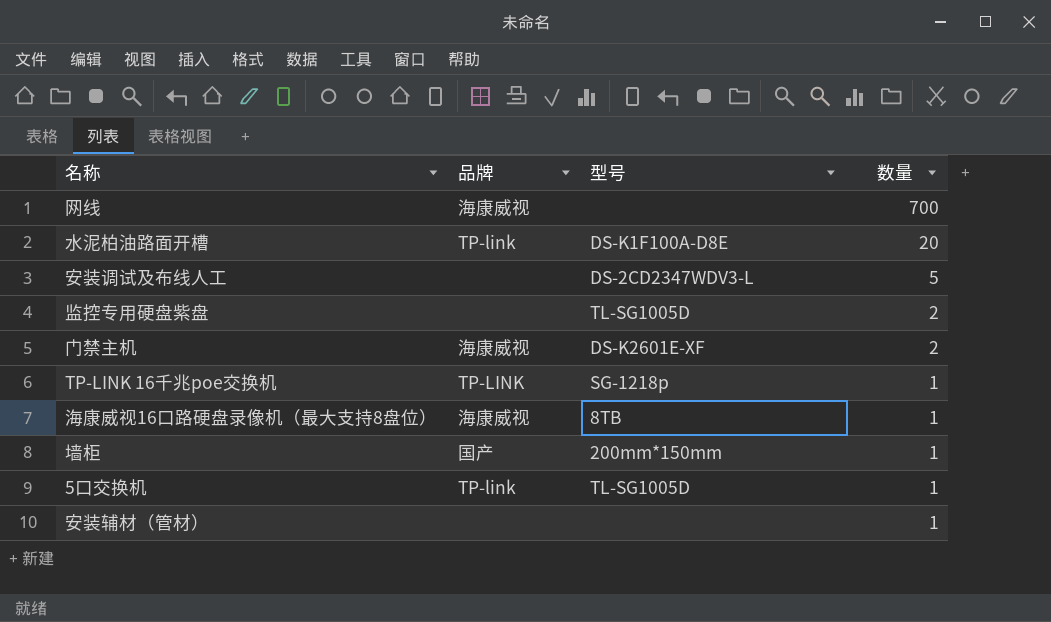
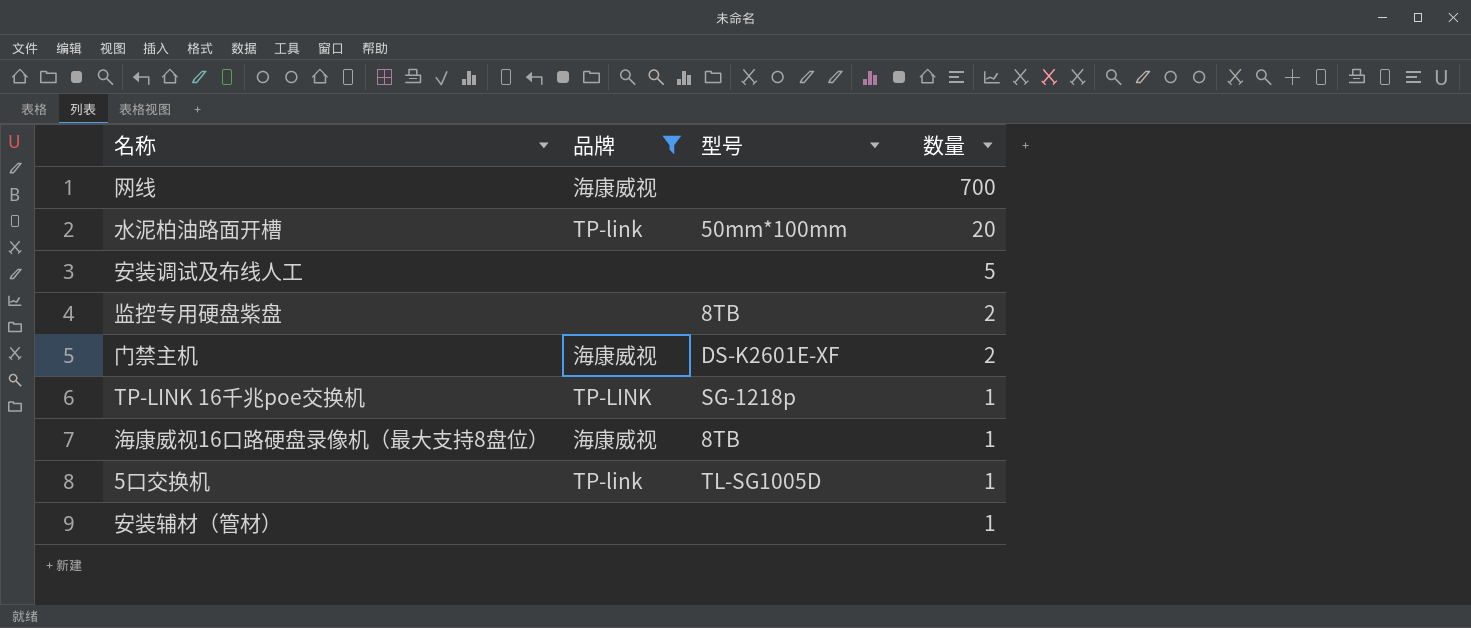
filter: none -> 品牌 != 国产
水泥柏油路面开槽 | 型号: DS-K1F100A-D8E -> 50mm*100mm
安装调试及布线人工 | 型号: DS-2CD2347WDV3-L -> none
监控专用硬盘紫盘 | 型号: TL-SG1005D -> 8TB

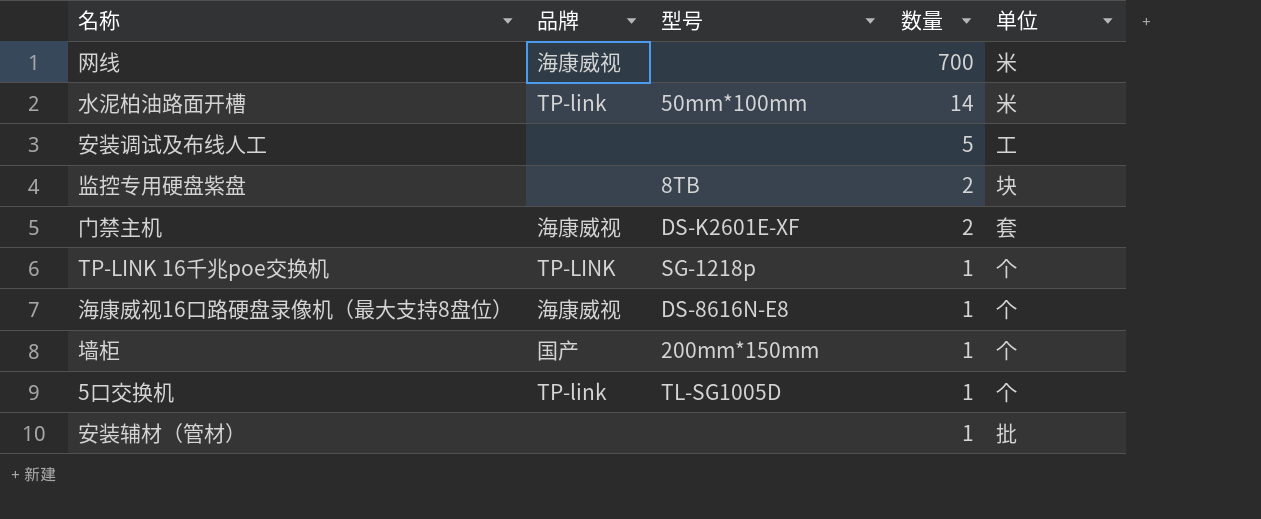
filter: 品牌 != 国产 -> none
column 单位 | position: none -> 5
水泥柏油路面开槽 | 数量: 20 -> 14
海康威视16口路硬盘录像机（最大支持8盘位） | 型号: 8TB -> DS-8616N-E8

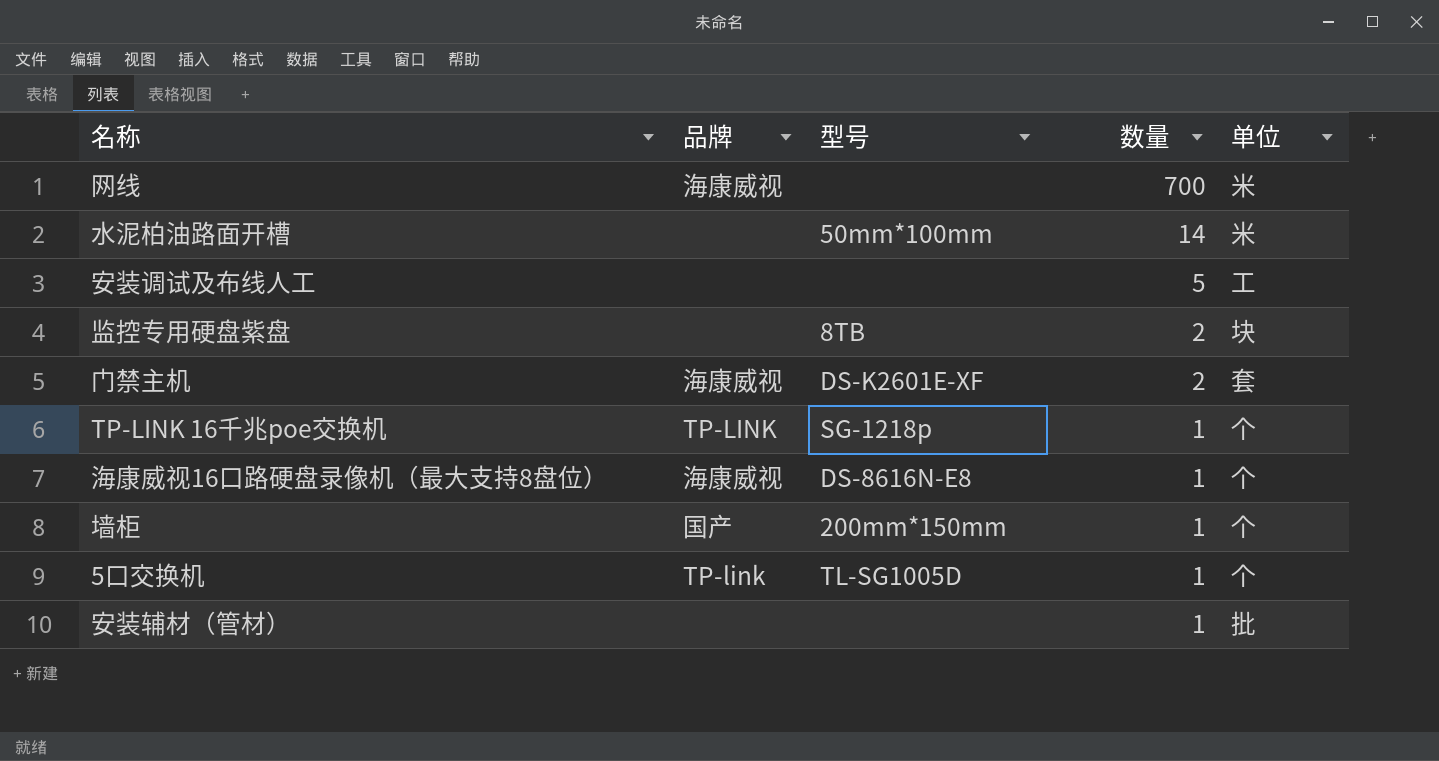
水泥柏油路面开槽 | 品牌: TP-link -> none

